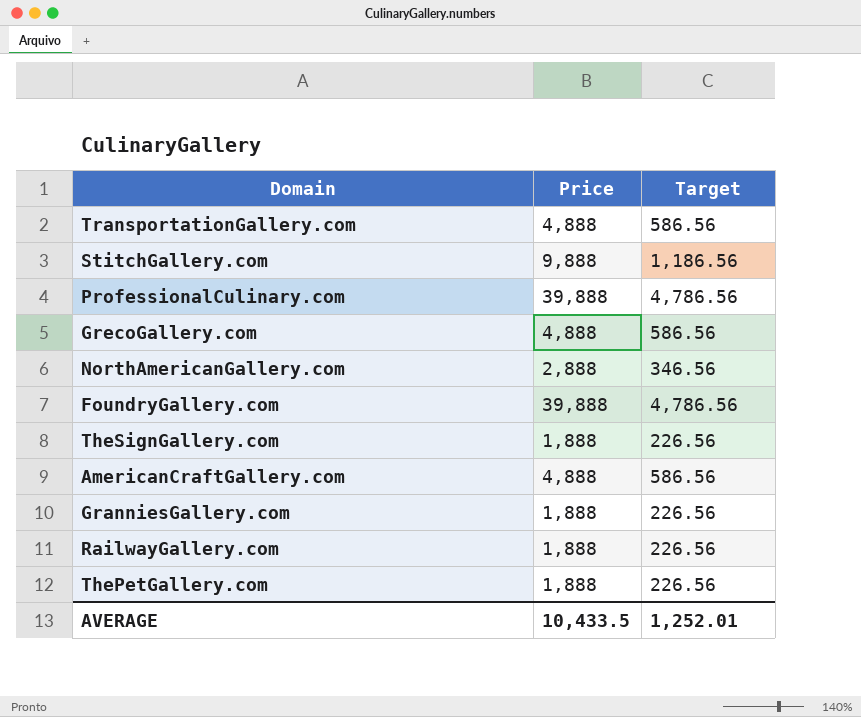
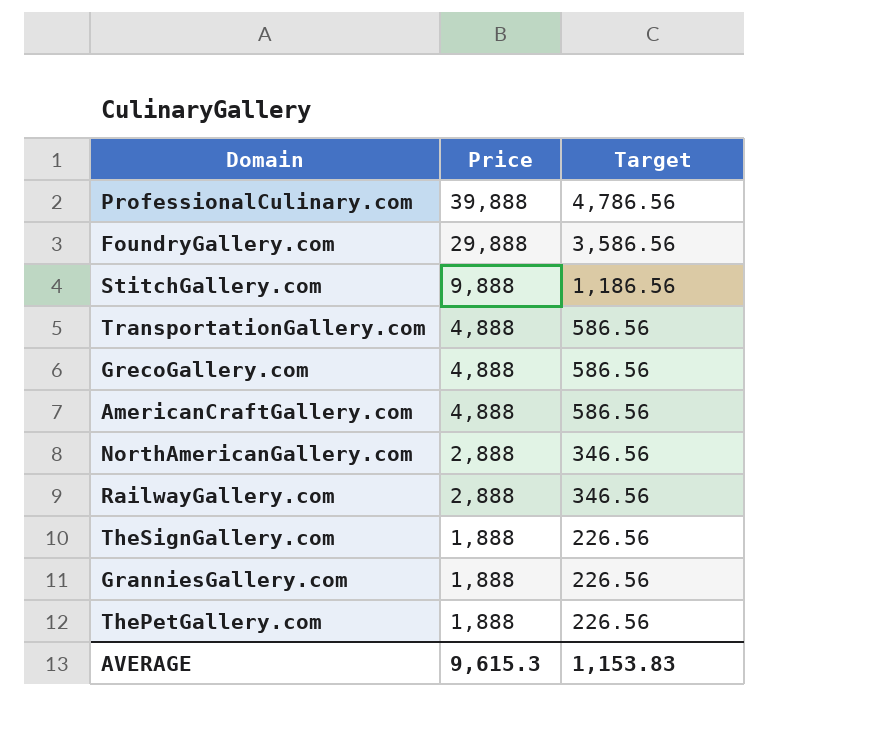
row order: none -> Price descending
FoundryGallery.com | Price: 39,888 -> 29,888
FoundryGallery.com | Target: 4,786.56 -> 3,586.56
RailwayGallery.com | Price: 1,888 -> 2,888
RailwayGallery.com | Target: 226.56 -> 346.56
AVERAGE | Price: 10,433.5 -> 9,615.3
AVERAGE | Target: 1,252.01 -> 1,153.83

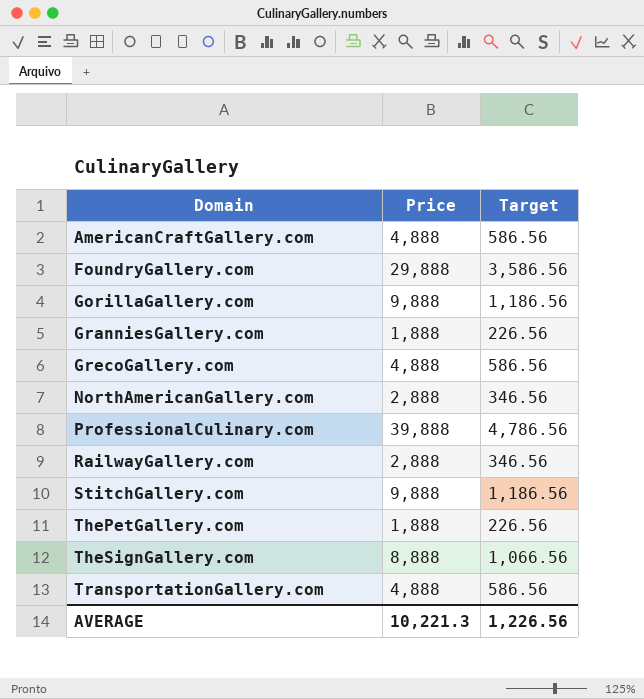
row order: Price descending -> Domain ascending
row GorillaGallery.com: none -> 9,888 | 1,186.56
TheSignGallery.com | Price: 1,888 -> 8,888
TheSignGallery.com | Target: 226.56 -> 1,066.56
AVERAGE | Price: 9,615.3 -> 10,221.3
AVERAGE | Target: 1,153.83 -> 1,226.56

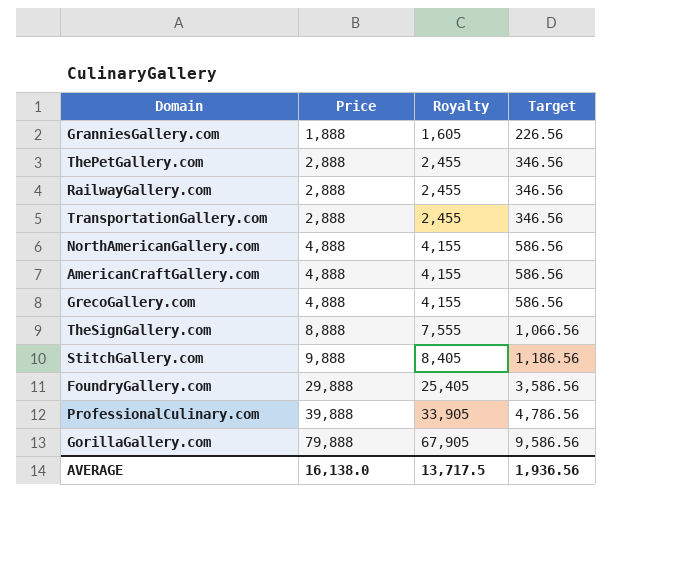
row order: Domain ascending -> Price ascending
column Royalty | formula: none -> [Price] * 0.85
ThePetGallery.com | Price: 1,888 -> 2,888
ThePetGallery.com | Target: 226.56 -> 346.56
TransportationGallery.com | Price: 4,888 -> 2,888
TransportationGallery.com | Target: 586.56 -> 346.56
NorthAmericanGallery.com | Price: 2,888 -> 4,888
NorthAmericanGallery.com | Target: 346.56 -> 586.56
GorillaGallery.com | Price: 9,888 -> 79,888
GorillaGallery.com | Target: 1,186.56 -> 9,586.56
AVERAGE | Price: 10,221.3 -> 16,138.0
AVERAGE | Target: 1,226.56 -> 1,936.56

